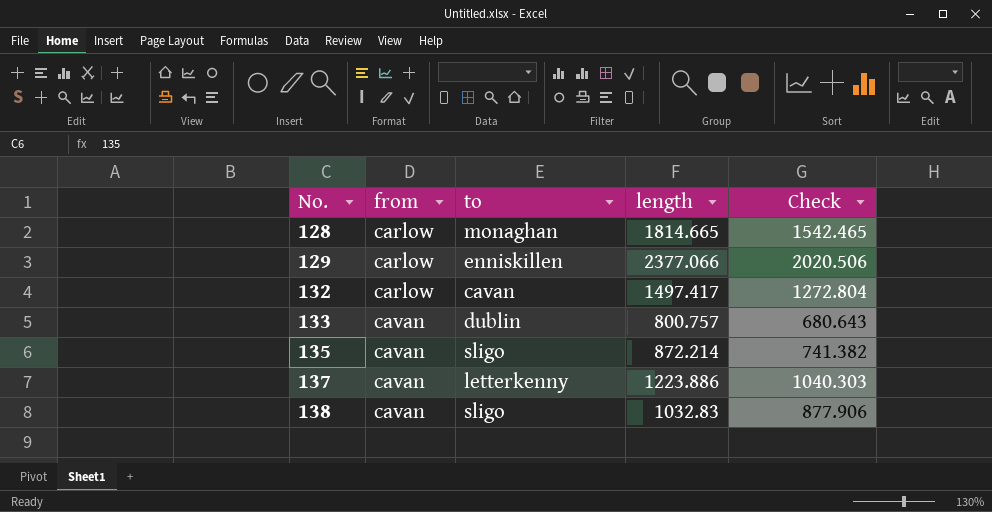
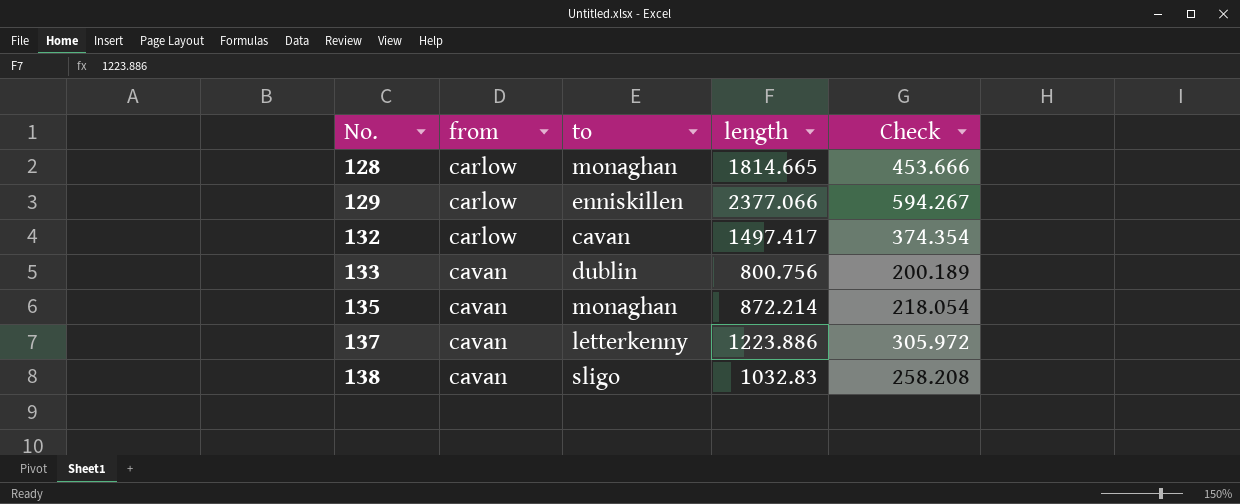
column Check | formula: [length] * 0.85 -> [length] * 0.25
133 | length: 800.757 -> 800.756
135 | to: sligo -> monaghan

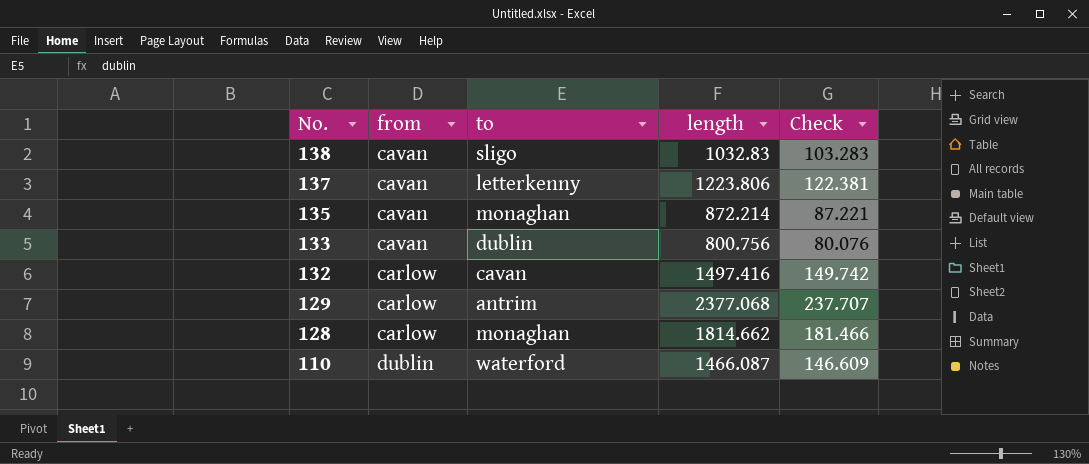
row order: No. ascending -> No. descending
column Check | formula: [length] * 0.25 -> [length] * 0.1
137 | length: 1223.886 -> 1223.806
132 | length: 1497.417 -> 1497.416
129 | to: enniskillen -> antrim
129 | length: 2377.066 -> 2377.068
128 | length: 1814.665 -> 1814.662
row 110: none -> dublin | waterford | 1466.087 | 146.609

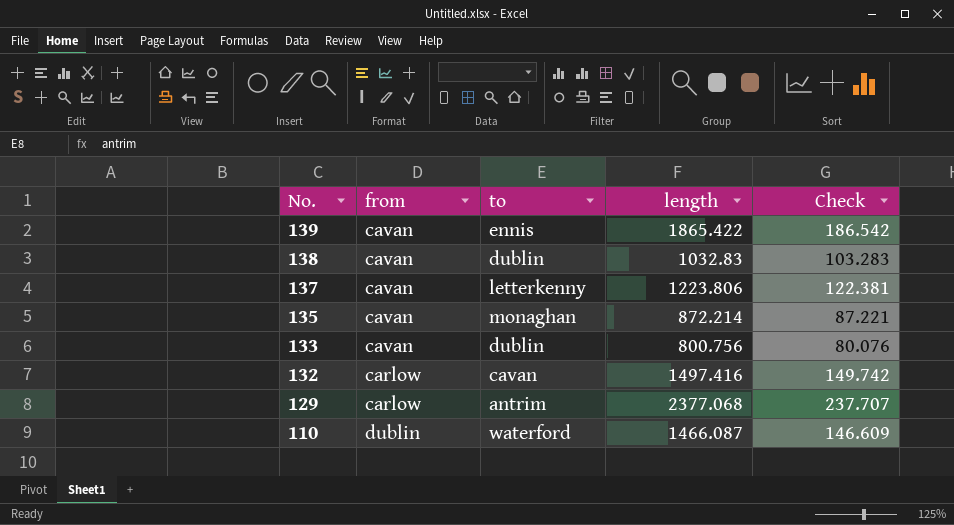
row 128: carlow | monaghan | 1814.662 | 181.466 -> none
row 139: none -> cavan | ennis | 1865.422 | 186.542
138 | to: sligo -> dublin

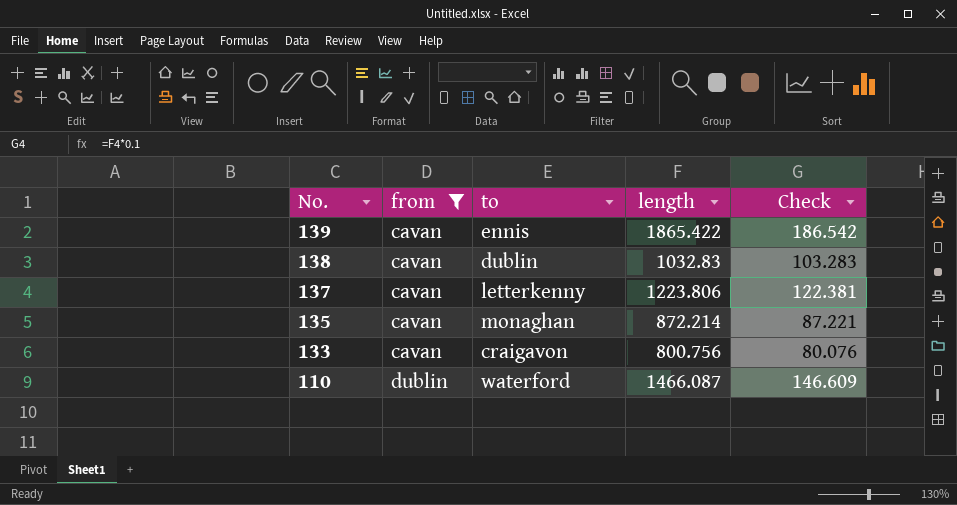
filter: none -> from != carlow
133 | to: dublin -> craigavon

